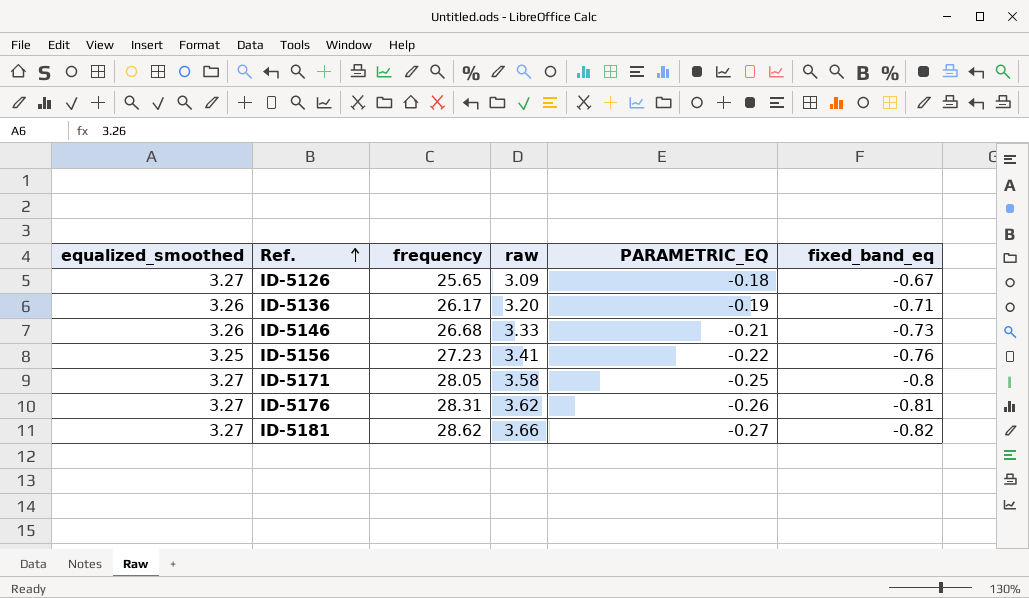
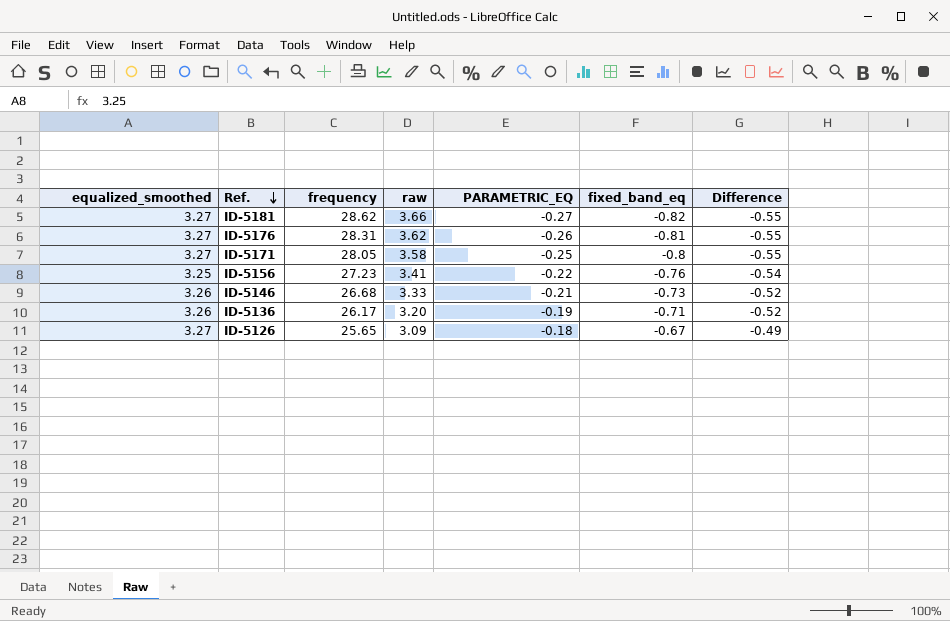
row order: Ref. ascending -> Ref. descending
column Difference | formula: none -> [fixed_band_eq] - [PARAMETRIC_EQ]

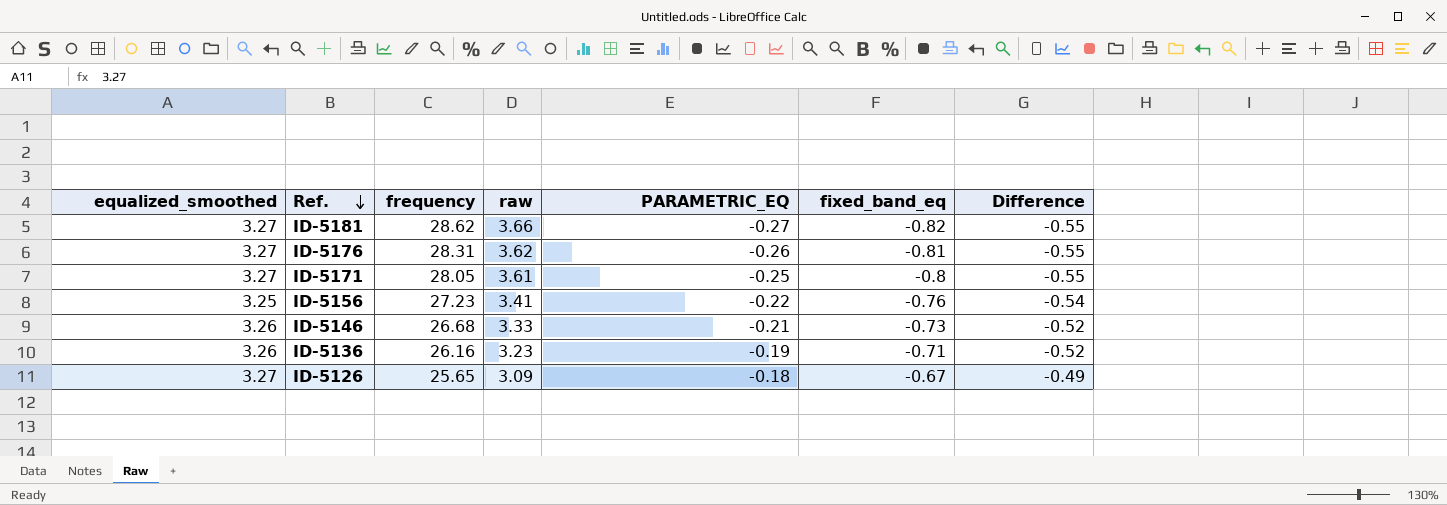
ID-5171 | raw: 3.58 -> 3.61
ID-5136 | frequency: 26.17 -> 26.16
ID-5136 | raw: 3.20 -> 3.23

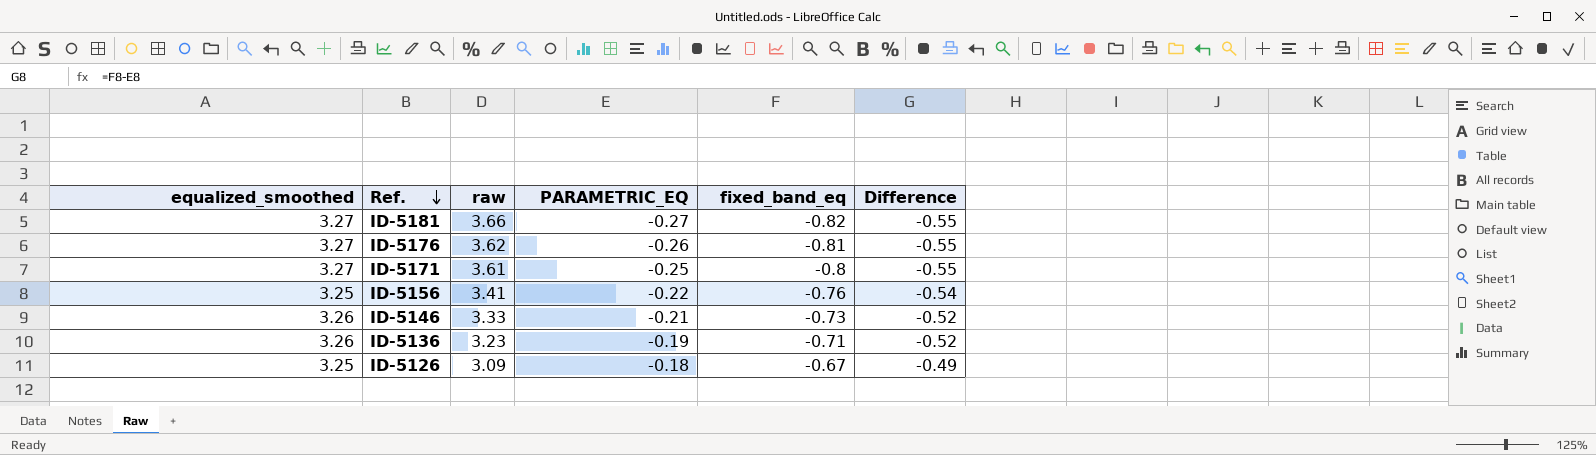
column frequency | position: 3 -> none
ID-5126 | equalized_smoothed: 3.27 -> 3.25

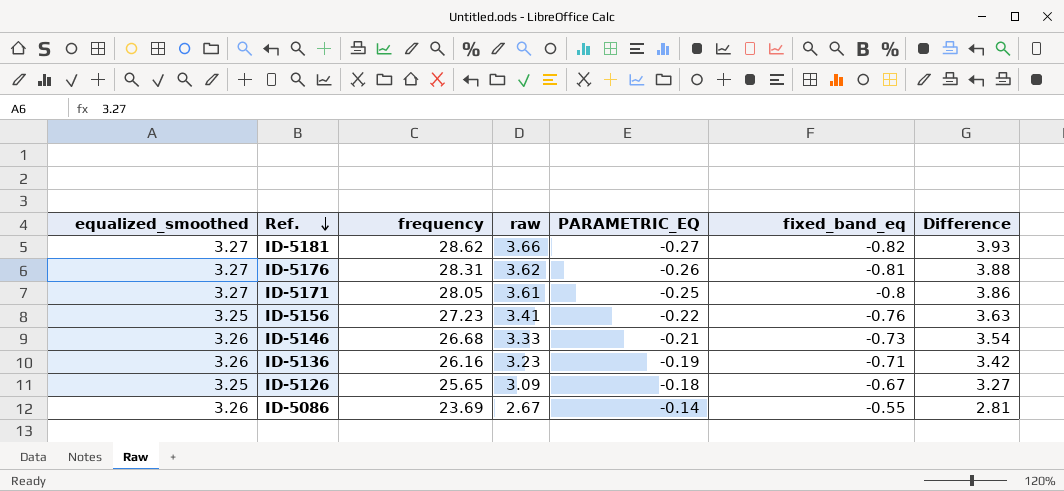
column frequency | position: none -> 3
column Difference | formula: [fixed_band_eq] - [PARAMETRIC_EQ] -> [raw] - [PARAMETRIC_EQ]
row ID-5086: none -> 3.26 | 23.69 | 2.67 | -0.14 | -0.55 | 2.81

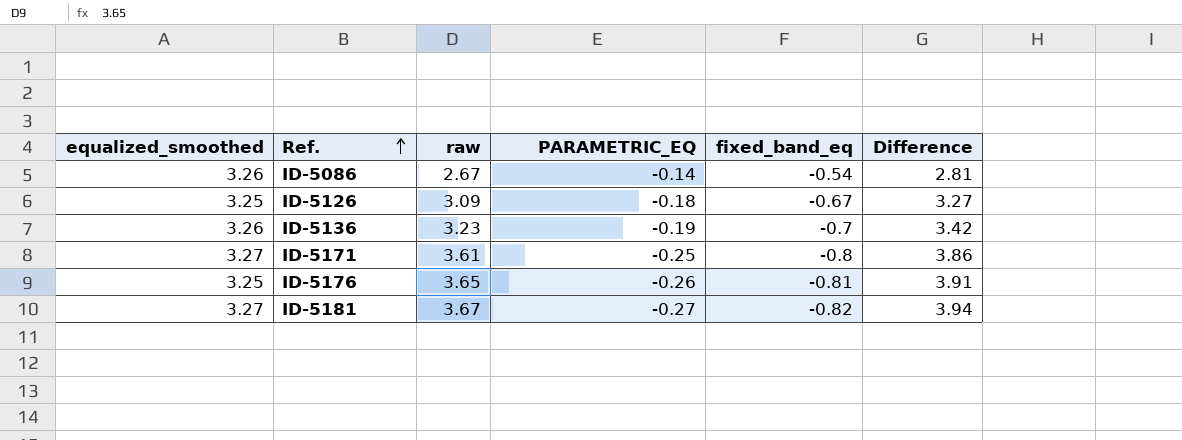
row order: Ref. descending -> Ref. ascending
column frequency | position: 3 -> none
row ID-5156: 3.25 | 27.23 | 3.41 | -0.22 | -0.76 | 3.63 -> none
row ID-5146: 3.26 | 26.68 | 3.33 | -0.21 | -0.73 | 3.54 -> none
ID-5086 | fixed_band_eq: -0.55 -> -0.54
ID-5136 | fixed_band_eq: -0.71 -> -0.7
ID-5176 | equalized_smoothed: 3.27 -> 3.25
ID-5176 | raw: 3.62 -> 3.65
ID-5176 | Difference: 3.88 -> 3.91
ID-5181 | raw: 3.66 -> 3.67
ID-5181 | Difference: 3.93 -> 3.94

